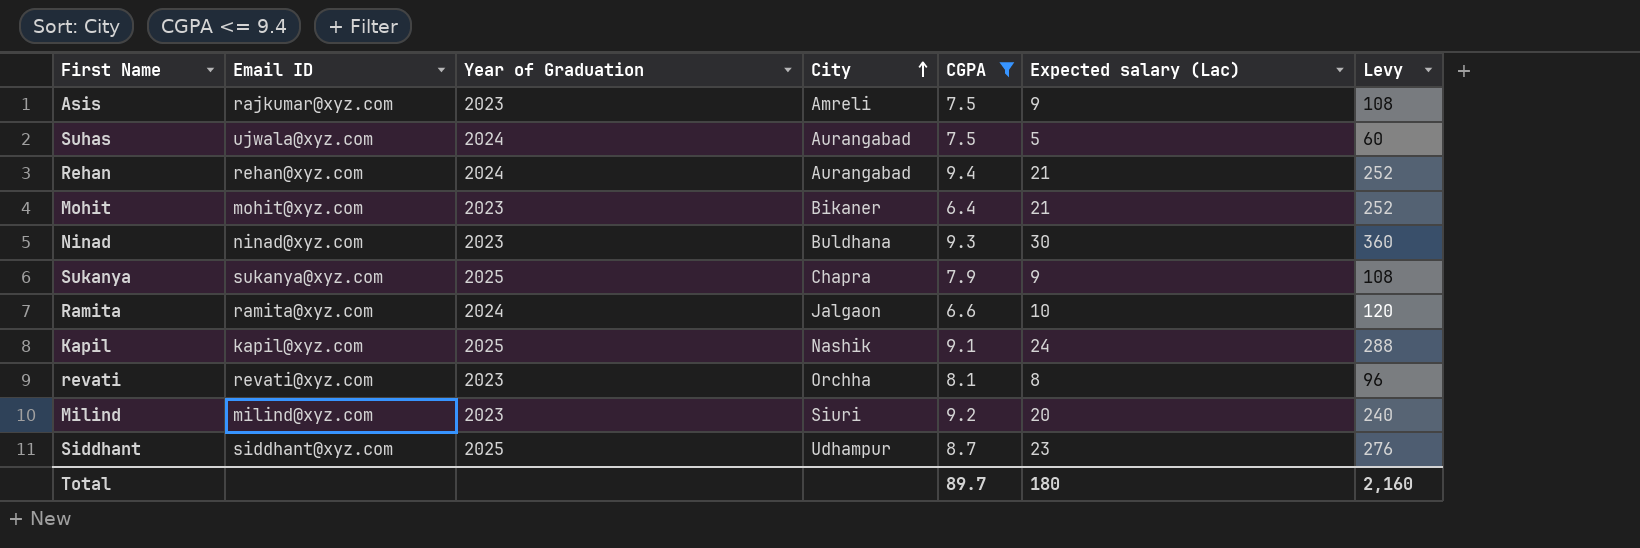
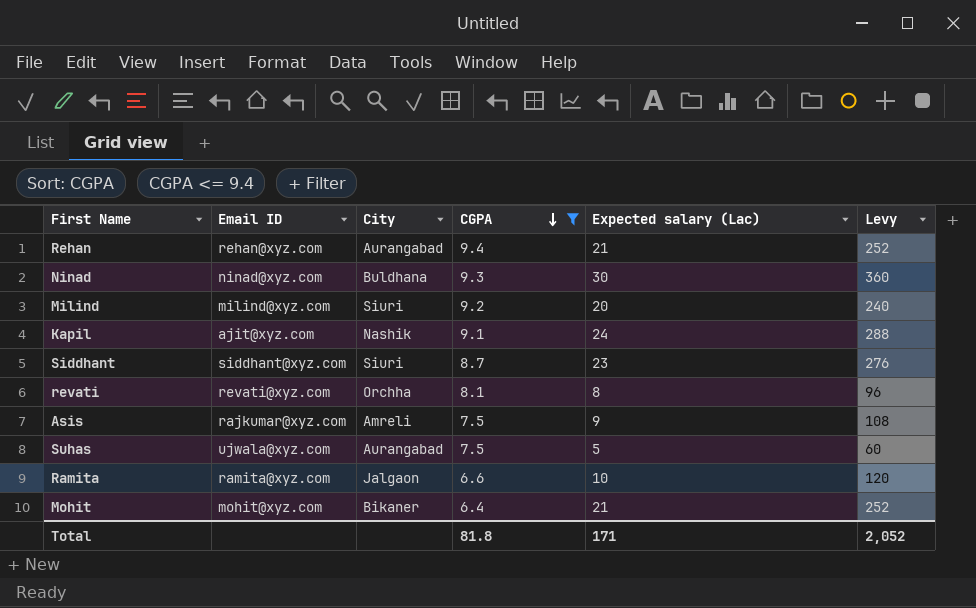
row order: City ascending -> CGPA descending
column Year of Graduation | position: 3 -> none
row Sukanya: sukanya@xyz.com | 2025 | Chapra | 7.9 | 9 | 108 -> none
Kapil | Email ID: kapil@xyz.com -> ajit@xyz.com
Siddhant | City: Udhampur -> Siuri
Total | CGPA: 89.7 -> 81.8
Total | Expected salary (Lac): 180 -> 171
Total | Levy: 2,160 -> 2,052

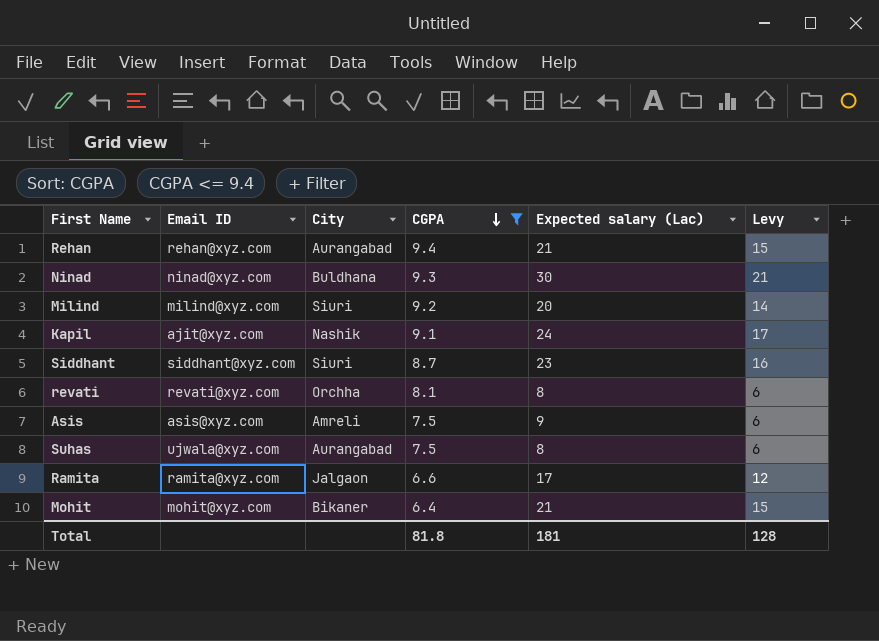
column Levy | formula: [Expected salary (Lac)] * 12 -> [Expected salary (Lac)] * 0.7
Asis | Email ID: rajkumar@xyz.com -> asis@xyz.com
Suhas | Expected salary (Lac): 5 -> 8
Ramita | Expected salary (Lac): 10 -> 17
Total | Expected salary (Lac): 171 -> 181
Total | Levy: 2,052 -> 128

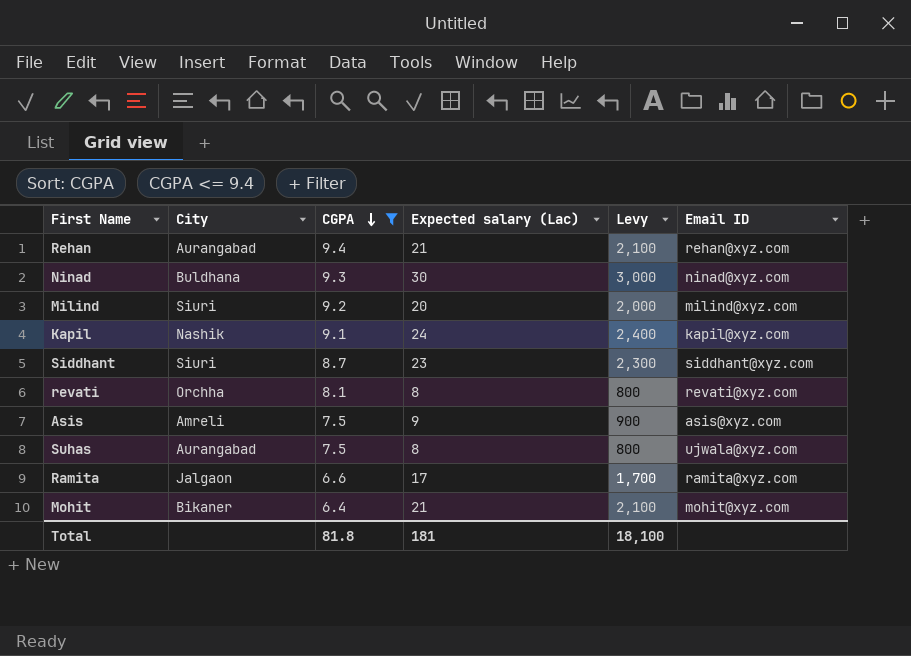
column Levy | formula: [Expected salary (Lac)] * 0.7 -> [Expected salary (Lac)] * 100
column Email ID | position: 2 -> 6
Kapil | Email ID: ajit@xyz.com -> kapil@xyz.com
Total | Levy: 128 -> 18,100

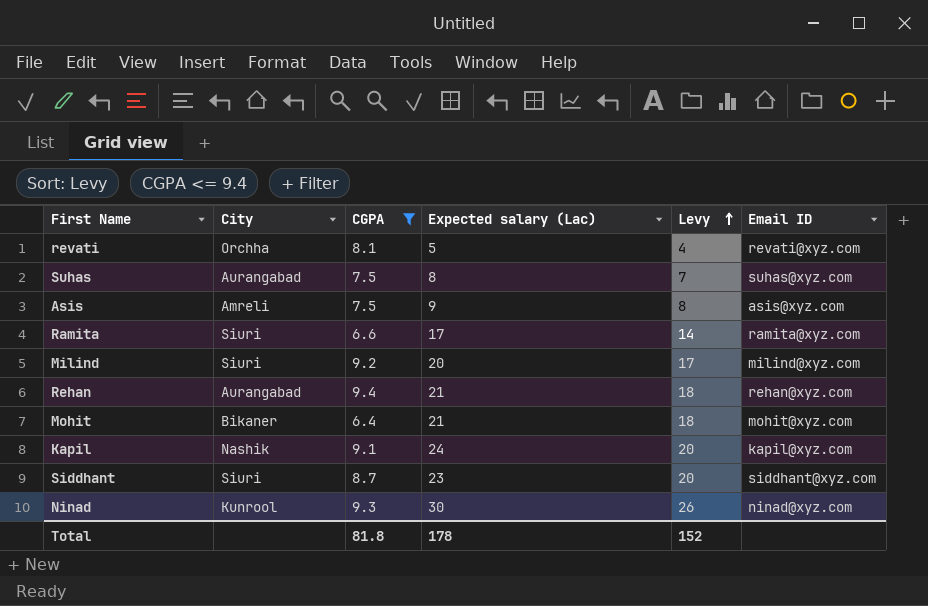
row order: CGPA descending -> Levy ascending
column Levy | formula: [Expected salary (Lac)] * 100 -> [Expected salary (Lac)] * 0.85
revati | Expected salary (Lac): 8 -> 5
Suhas | Email ID: ujwala@xyz.com -> suhas@xyz.com
Ramita | City: Jalgaon -> Siuri
Ninad | City: Buldhana -> Kunrool
Total | Expected salary (Lac): 181 -> 178
Total | Levy: 18,100 -> 152

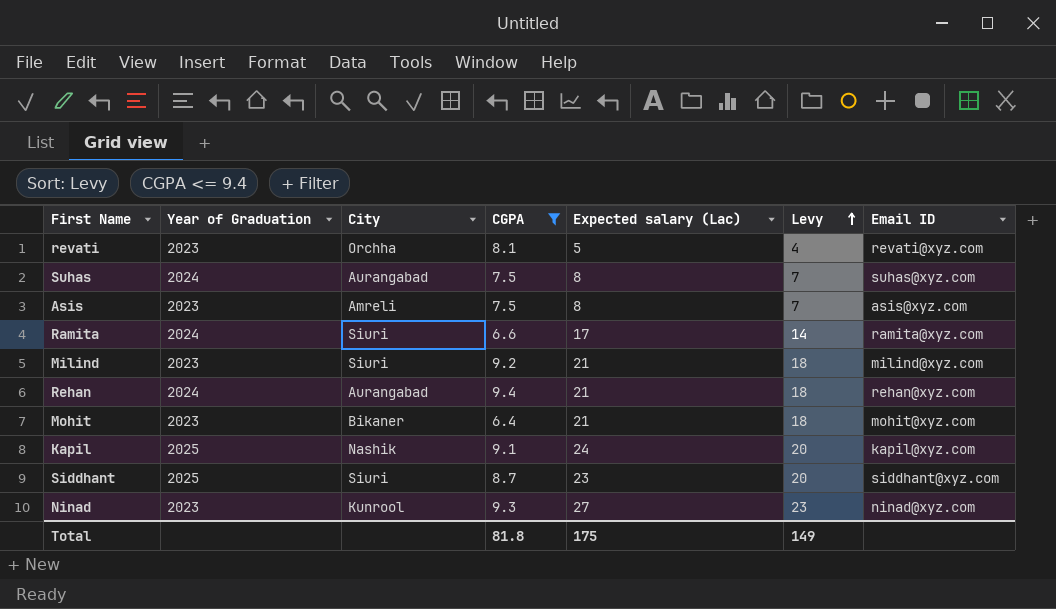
column Year of Graduation | position: none -> 2
Asis | Expected salary (Lac): 9 -> 8
Asis | Levy: 8 -> 7
Milind | Expected salary (Lac): 20 -> 21
Milind | Levy: 17 -> 18
Ninad | Expected salary (Lac): 30 -> 27
Ninad | Levy: 26 -> 23
Total | Expected salary (Lac): 178 -> 175
Total | Levy: 152 -> 149

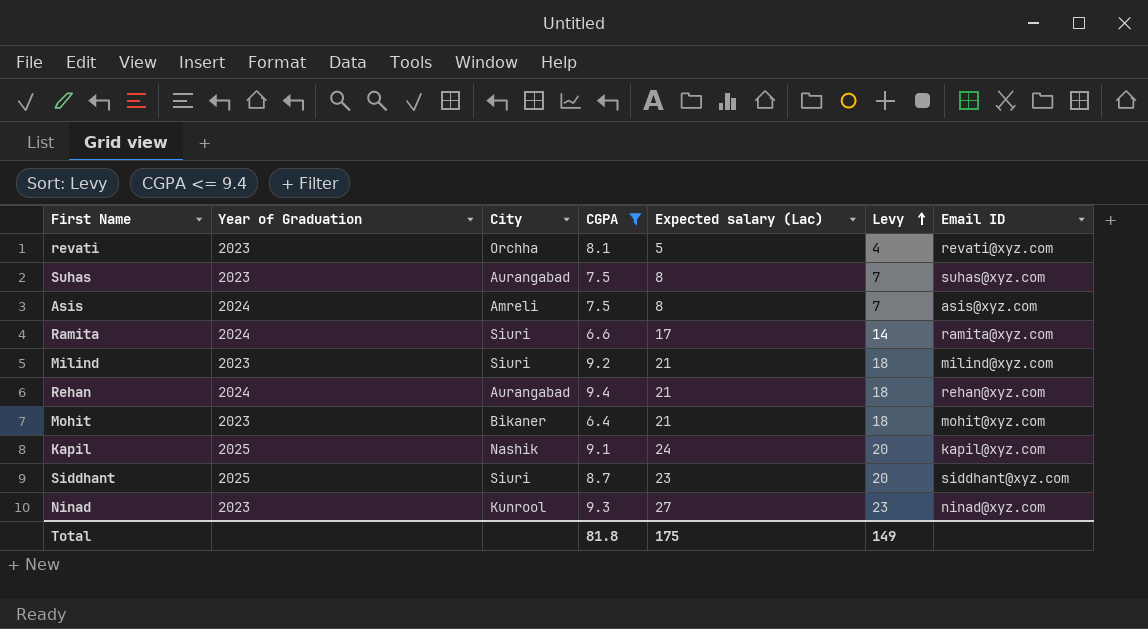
Suhas | Year of Graduation: 2024 -> 2023
Asis | Year of Graduation: 2023 -> 2024

